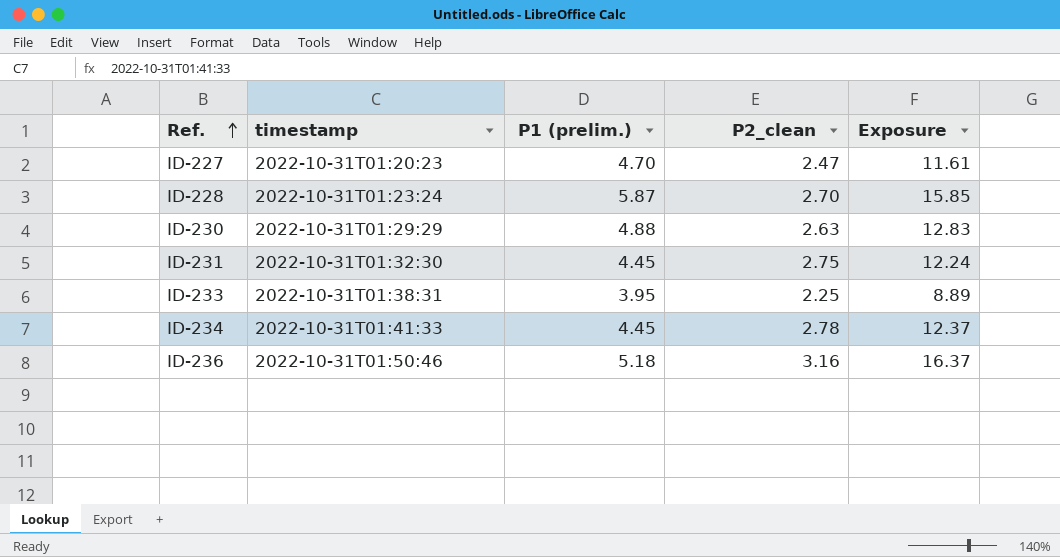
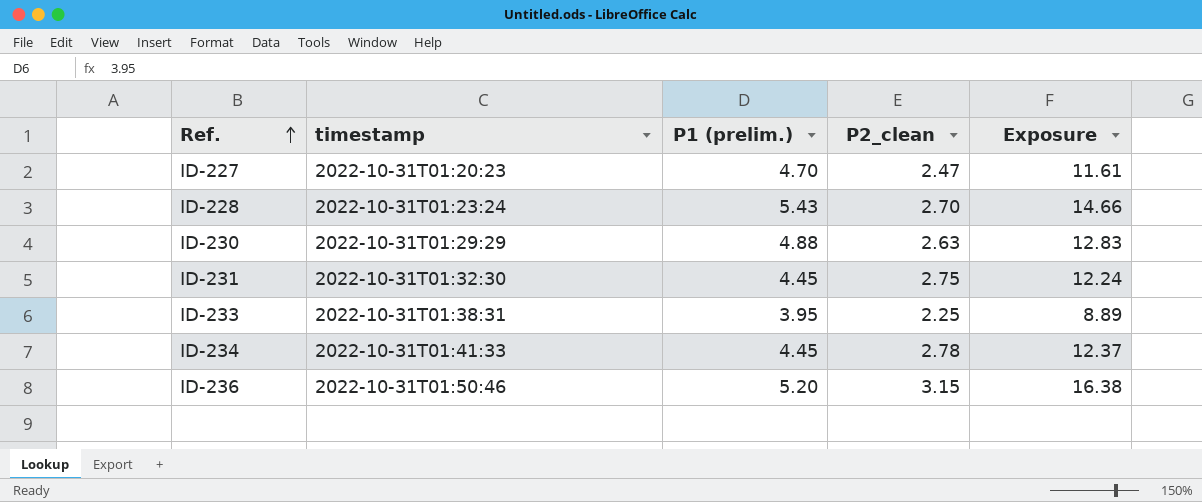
ID-228 | P1 (prelim.): 5.87 -> 5.43
ID-228 | Exposure: 15.85 -> 14.66
ID-236 | P1 (prelim.): 5.18 -> 5.20
ID-236 | P2_clean: 3.16 -> 3.15
ID-236 | Exposure: 16.37 -> 16.38

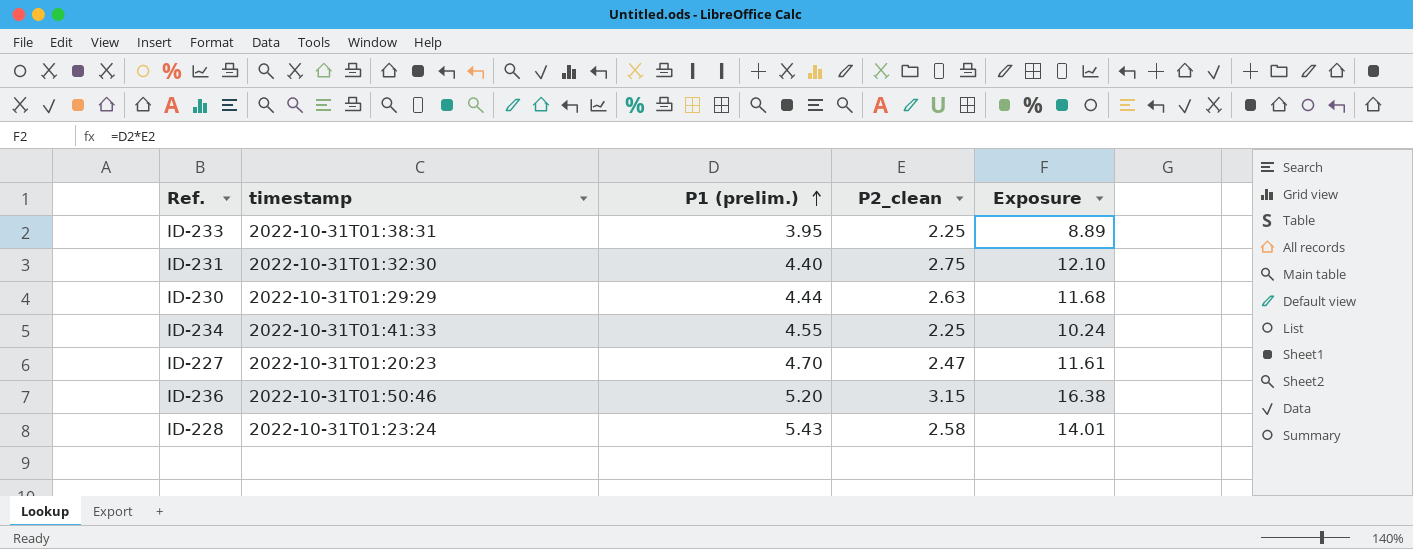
row order: Ref. ascending -> P1 (prelim.) ascending
ID-231 | P1 (prelim.): 4.45 -> 4.40
ID-231 | Exposure: 12.24 -> 12.10
ID-230 | P1 (prelim.): 4.88 -> 4.44
ID-230 | Exposure: 12.83 -> 11.68
ID-234 | P1 (prelim.): 4.45 -> 4.55
ID-234 | P2_clean: 2.78 -> 2.25
ID-234 | Exposure: 12.37 -> 10.24
ID-228 | P2_clean: 2.70 -> 2.58
ID-228 | Exposure: 14.66 -> 14.01

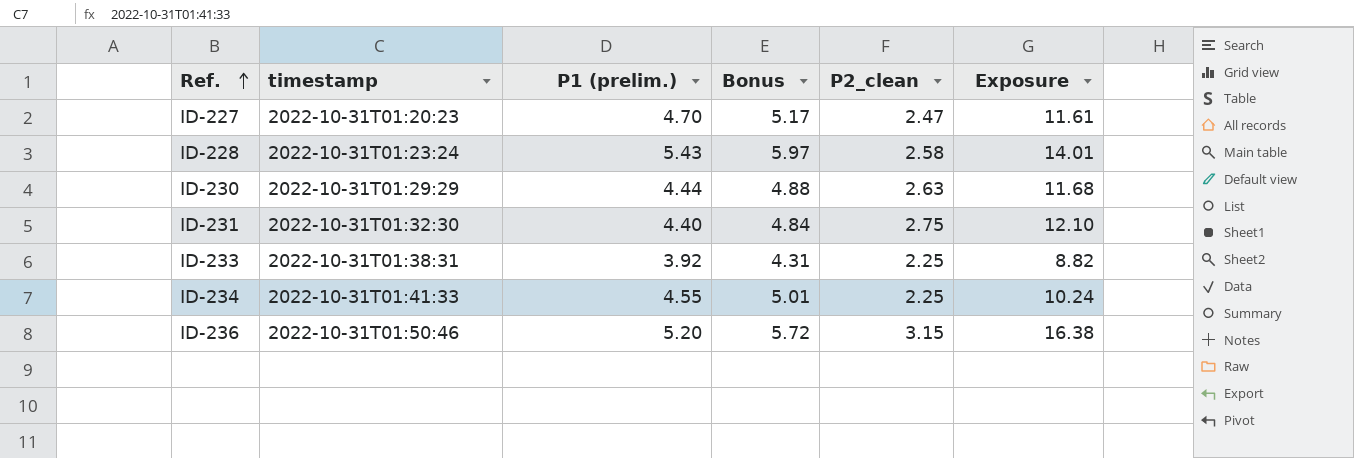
row order: P1 (prelim.) ascending -> Ref. ascending
column Bonus | formula: none -> [P1 (prelim.)] * 1.1
ID-233 | P1 (prelim.): 3.95 -> 3.92
ID-233 | Exposure: 8.89 -> 8.82

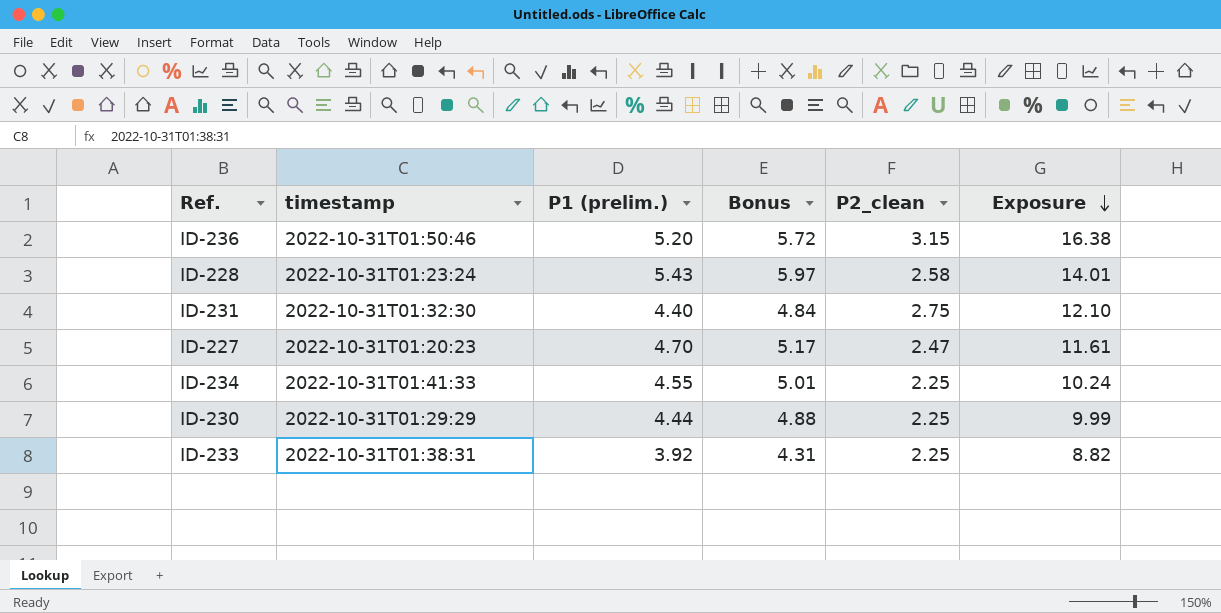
row order: Ref. ascending -> Exposure descending
ID-230 | P2_clean: 2.63 -> 2.25
ID-230 | Exposure: 11.68 -> 9.99

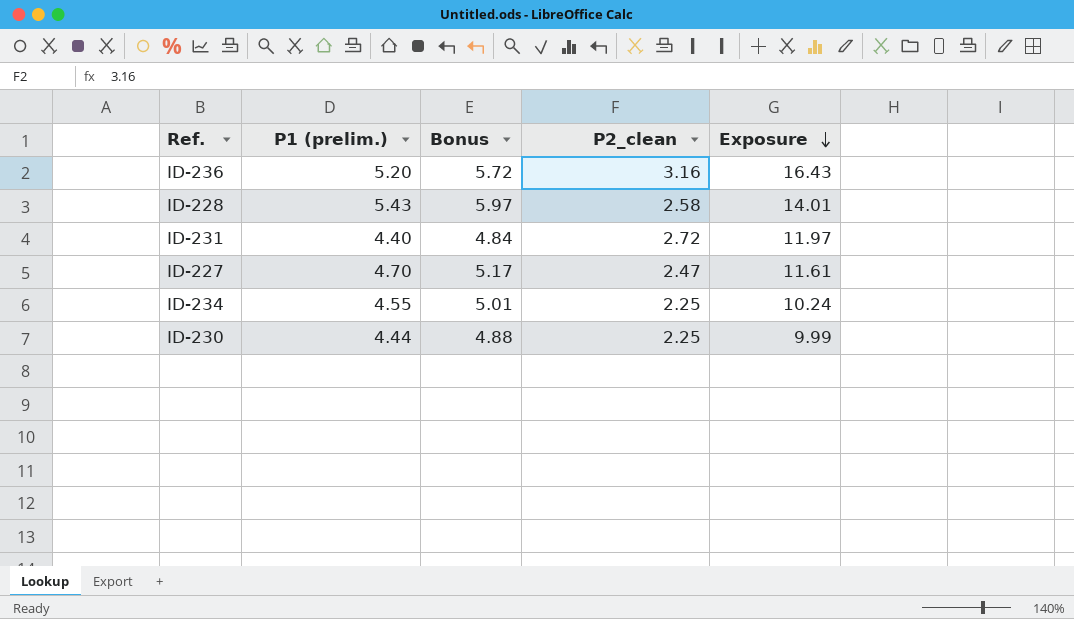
column timestamp | position: 2 -> none
row ID-233: 2022-10-31T01:38:31 | 3.92 | 4.31 | 2.25 | 8.82 -> none
ID-236 | P2_clean: 3.15 -> 3.16
ID-236 | Exposure: 16.38 -> 16.43
ID-231 | P2_clean: 2.75 -> 2.72
ID-231 | Exposure: 12.10 -> 11.97

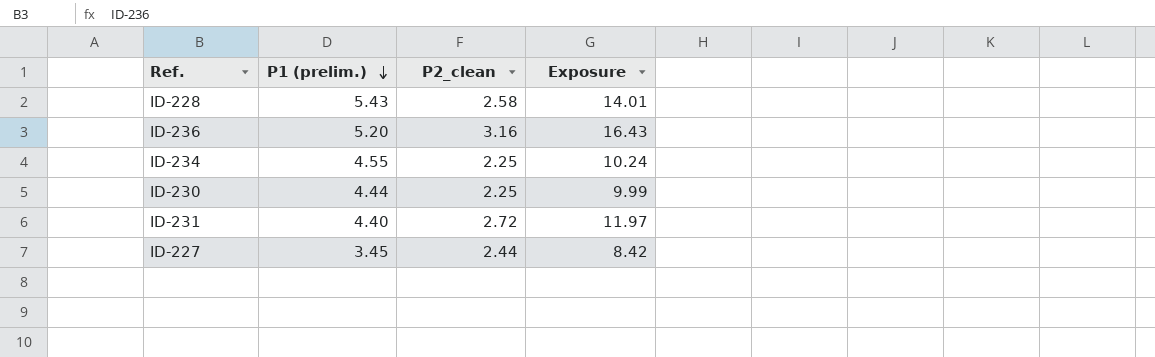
row order: Exposure descending -> P1 (prelim.) descending
column Bonus | formula: [P1 (prelim.)] * 1.1 -> none
ID-227 | P1 (prelim.): 4.70 -> 3.45
ID-227 | P2_clean: 2.47 -> 2.44
ID-227 | Exposure: 11.61 -> 8.42

